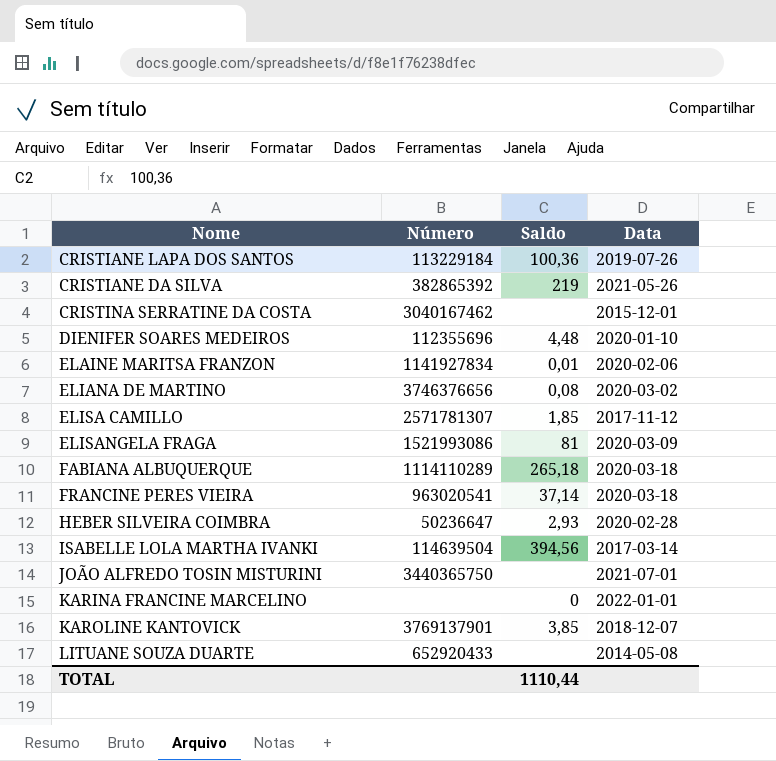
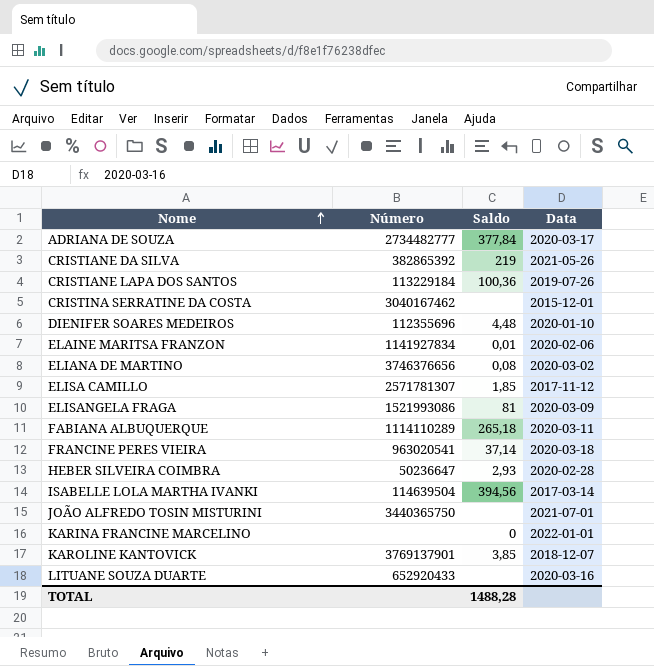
row order: none -> Nome ascending
row ADRIANA DE SOUZA: none -> 2734482777 | 377,84 | 2020-03-17
FABIANA ALBUQUERQUE | Data: 2020-03-18 -> 2020-03-11
LITUANE SOUZA DUARTE | Data: 2014-05-08 -> 2020-03-16
TOTAL | Saldo: 1110,44 -> 1488,28

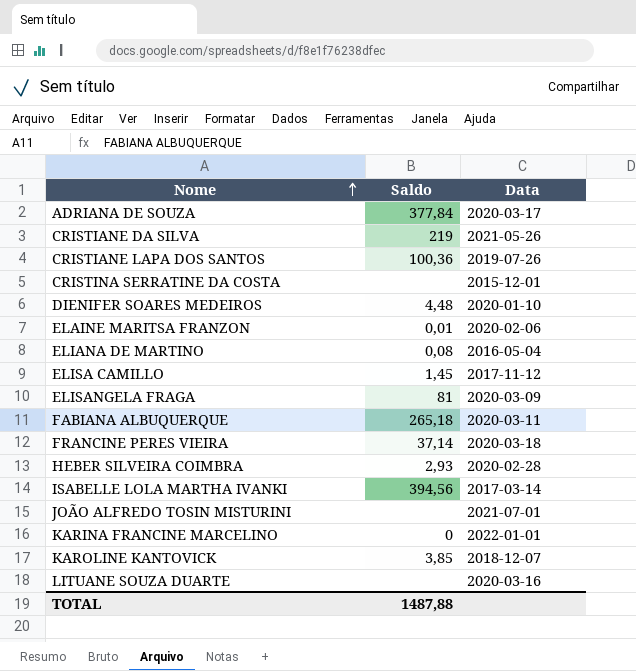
column Número | position: 2 -> none
ELIANA DE MARTINO | Data: 2020-03-02 -> 2016-05-04
ELISA CAMILLO | Saldo: 1,85 -> 1,45
TOTAL | Saldo: 1488,28 -> 1487,88

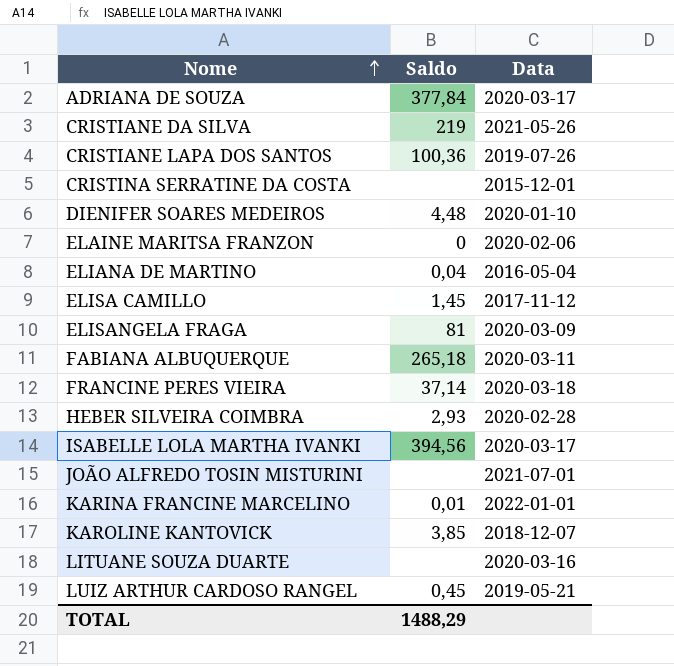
ELAINE MARITSA FRANZON | Saldo: 0,01 -> 0
ELIANA DE MARTINO | Saldo: 0,08 -> 0,04
ISABELLE LOLA MARTHA IVANKI | Data: 2017-03-14 -> 2020-03-17
KARINA FRANCINE MARCELINO | Saldo: 0 -> 0,01
row LUIZ ARTHUR CARDOSO RANGEL: none -> 0,45 | 2019-05-21
TOTAL | Saldo: 1487,88 -> 1488,29

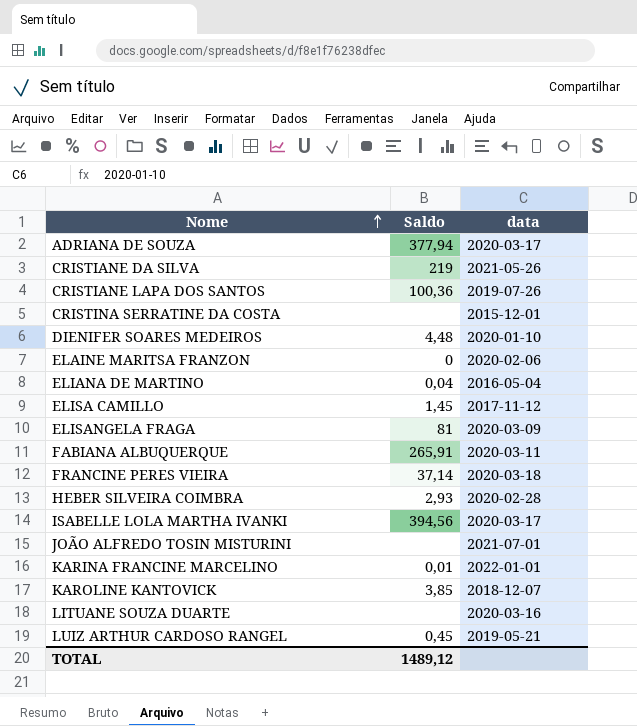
column name: Data -> data
ADRIANA DE SOUZA | Saldo: 377,84 -> 377,94
FABIANA ALBUQUERQUE | Saldo: 265,18 -> 265,91
TOTAL | Saldo: 1488,29 -> 1489,12

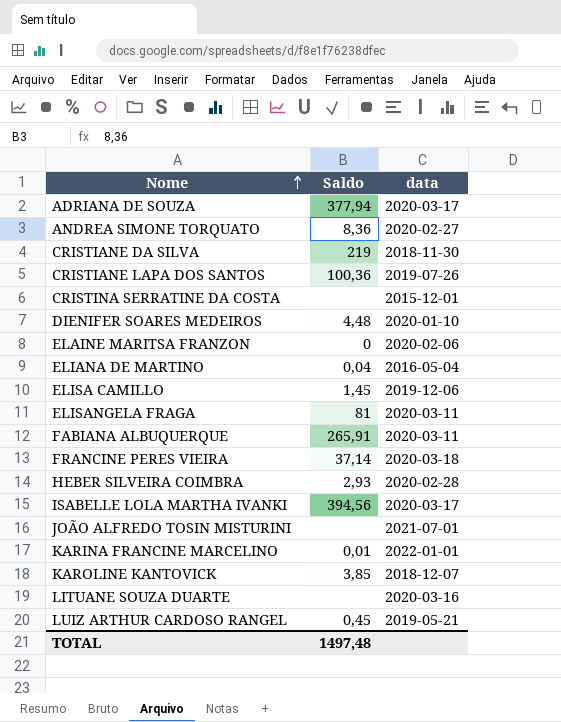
row ANDREA SIMONE TORQUATO: none -> 8,36 | 2020-02-27
CRISTIANE DA SILVA | data: 2021-05-26 -> 2018-11-30
ELISA CAMILLO | data: 2017-11-12 -> 2019-12-06
ELISANGELA FRAGA | data: 2020-03-09 -> 2020-03-11
TOTAL | Saldo: 1489,12 -> 1497,48

